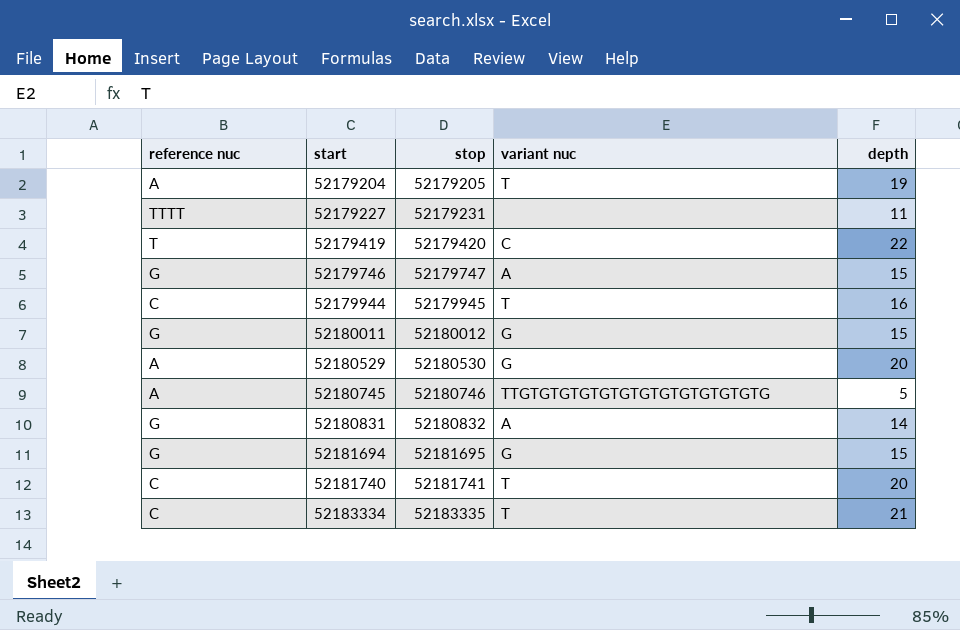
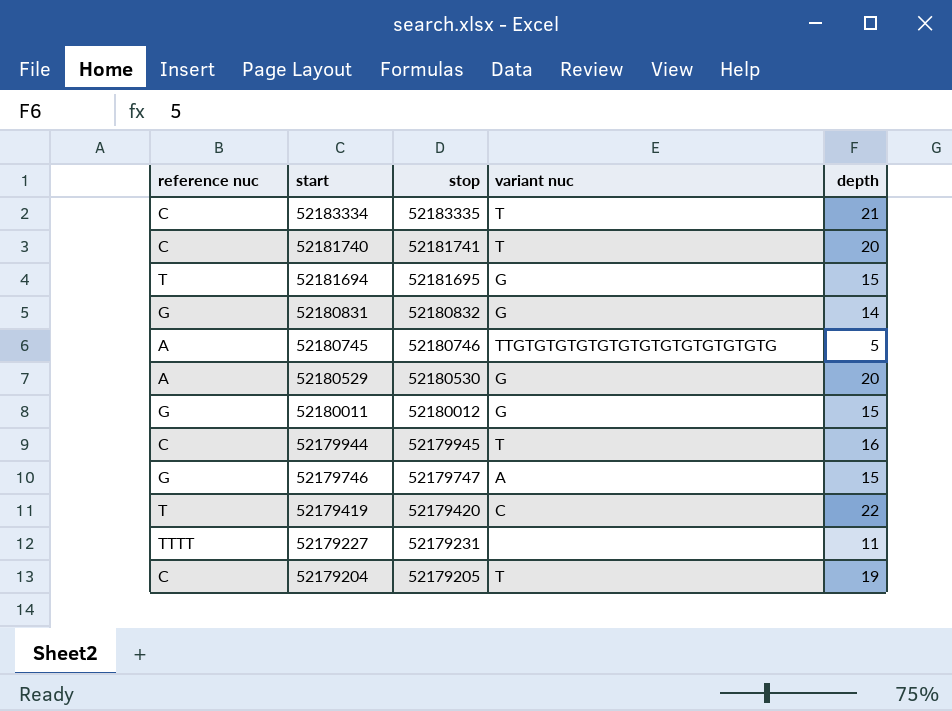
row order: start ascending -> start descending
52181694 | reference nuc: G -> T
52180831 | variant nuc: A -> G
52179204 | reference nuc: A -> C

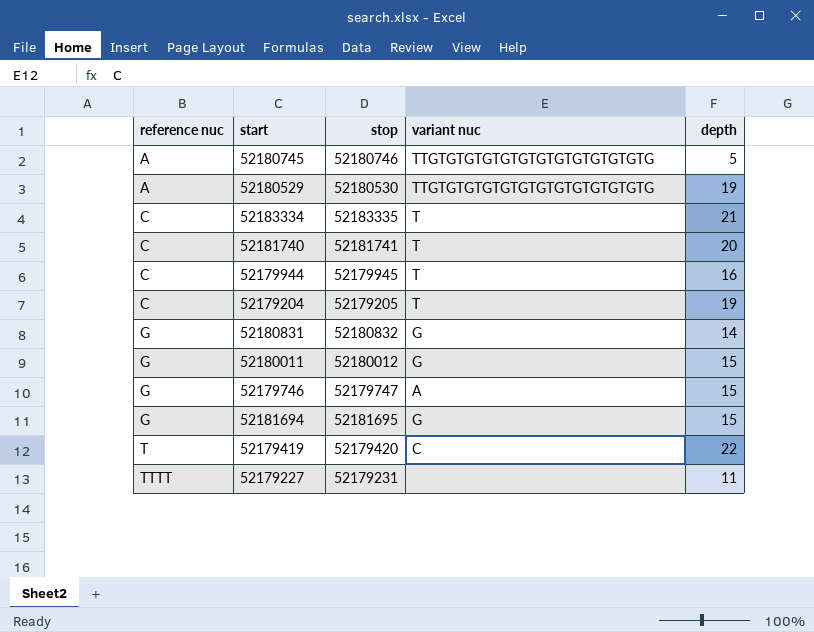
row order: start descending -> reference nuc ascending
52180529 | variant nuc: G -> TTGTGTGTGTGTGTGTGTGTGTGTGTG
52180529 | depth: 20 -> 19
52181694 | reference nuc: T -> G

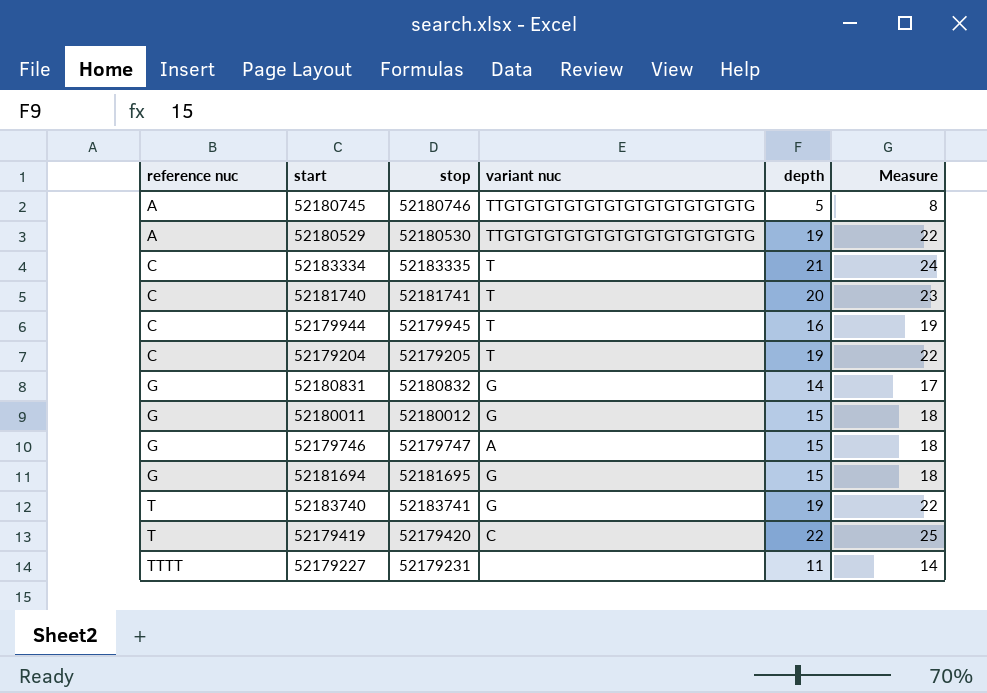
column Measure | formula: none -> [depth] + 3
row 52183740: none -> T | 52183741 | G | 19 | 22

